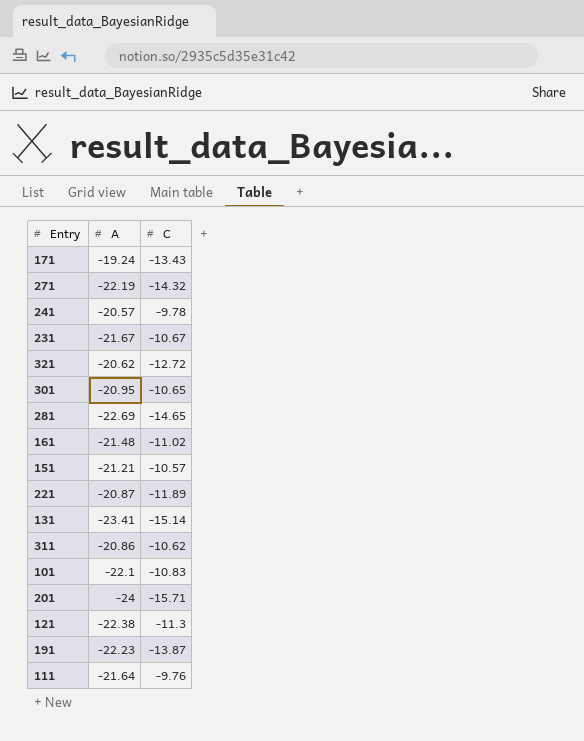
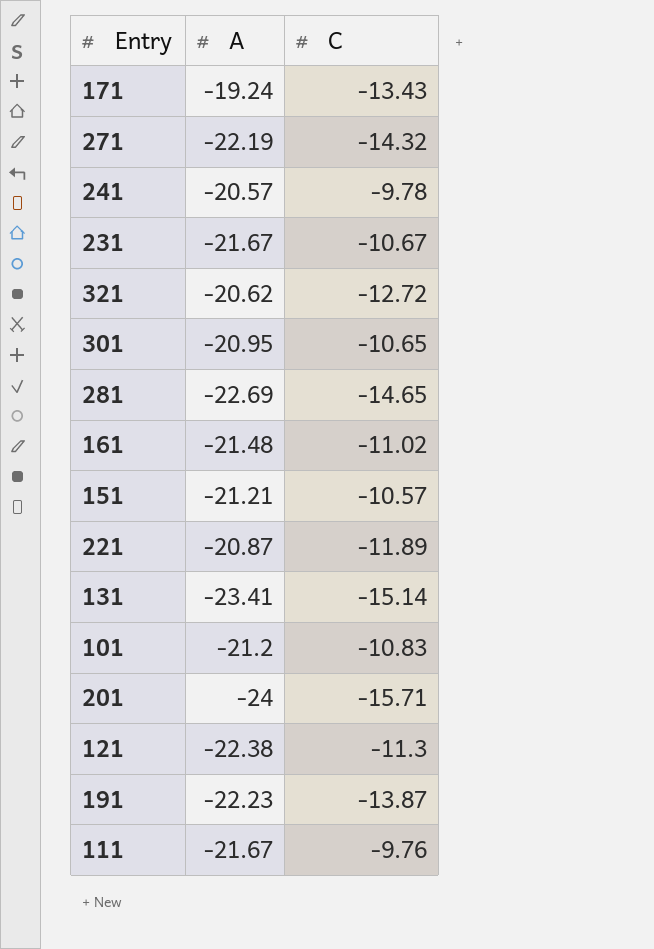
row 311: -20.86 | -10.62 -> none
101 | A: -22.1 -> -21.2
111 | A: -21.64 -> -21.67

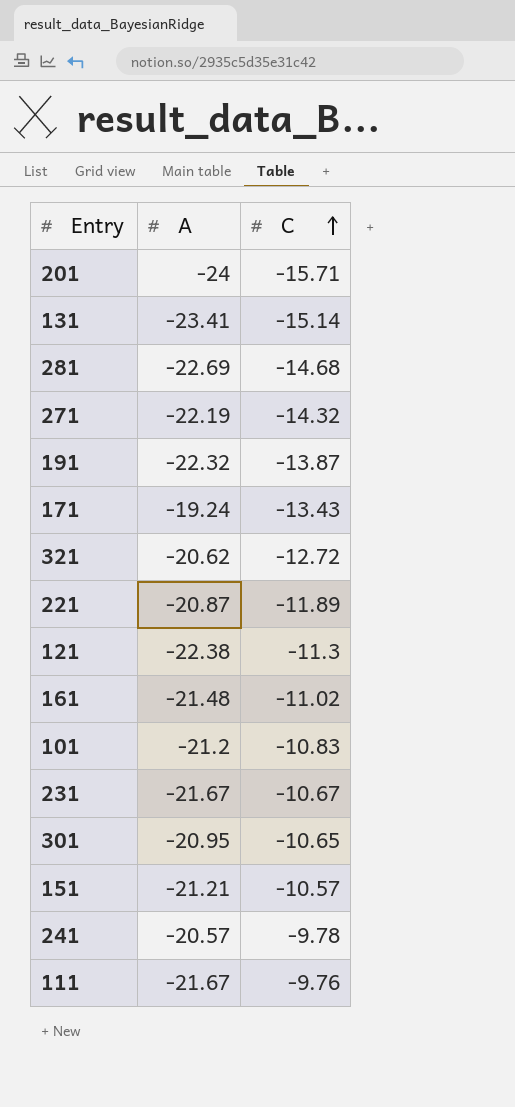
row order: none -> C ascending
281 | C: -14.65 -> -14.68
191 | A: -22.23 -> -22.32

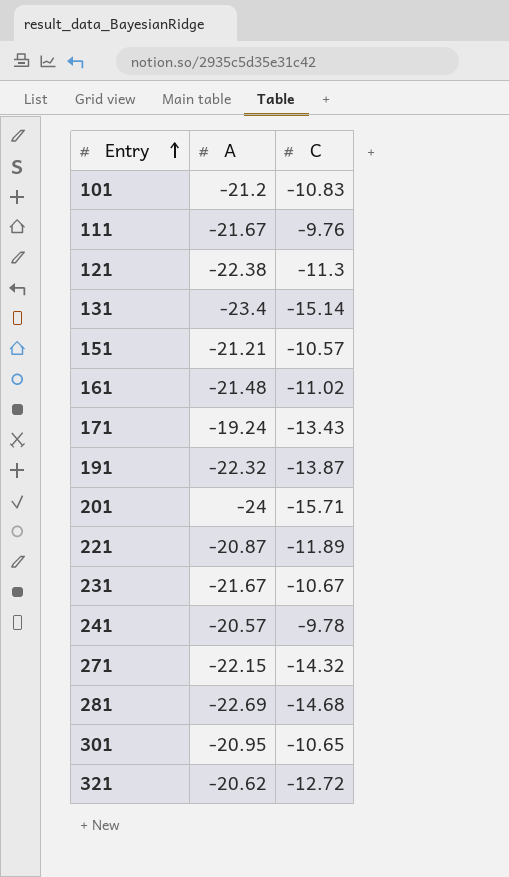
row order: C ascending -> Entry ascending
131 | A: -23.41 -> -23.4
271 | A: -22.19 -> -22.15

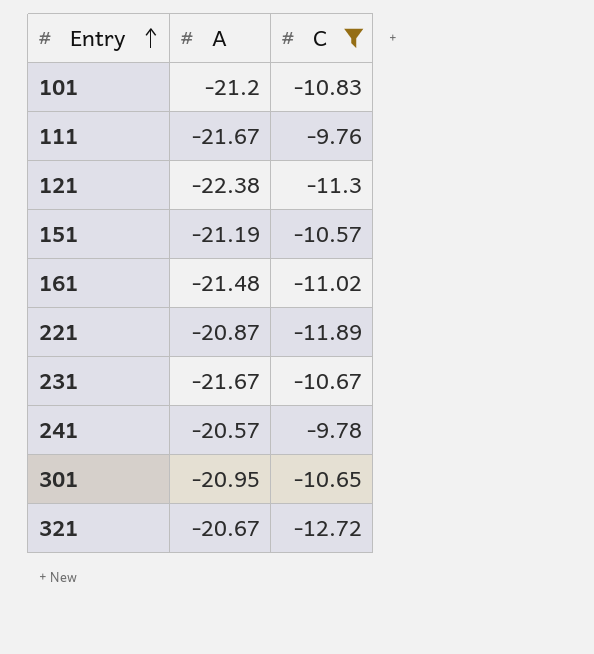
filter: none -> C >= -12.72
151 | A: -21.21 -> -21.19
321 | A: -20.62 -> -20.67

